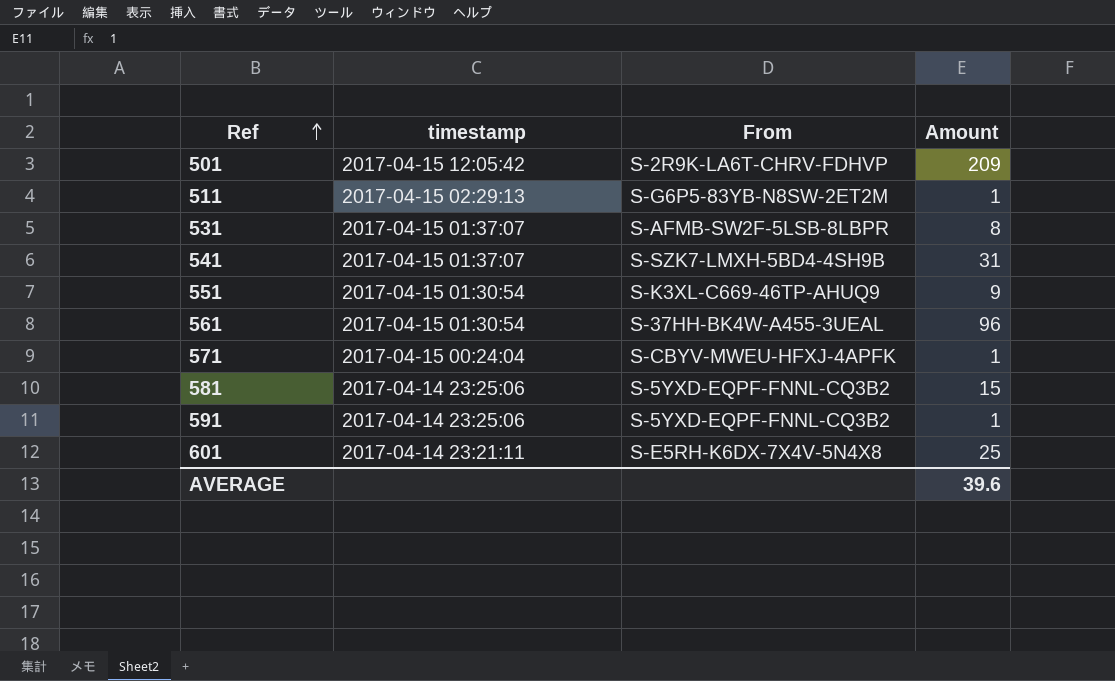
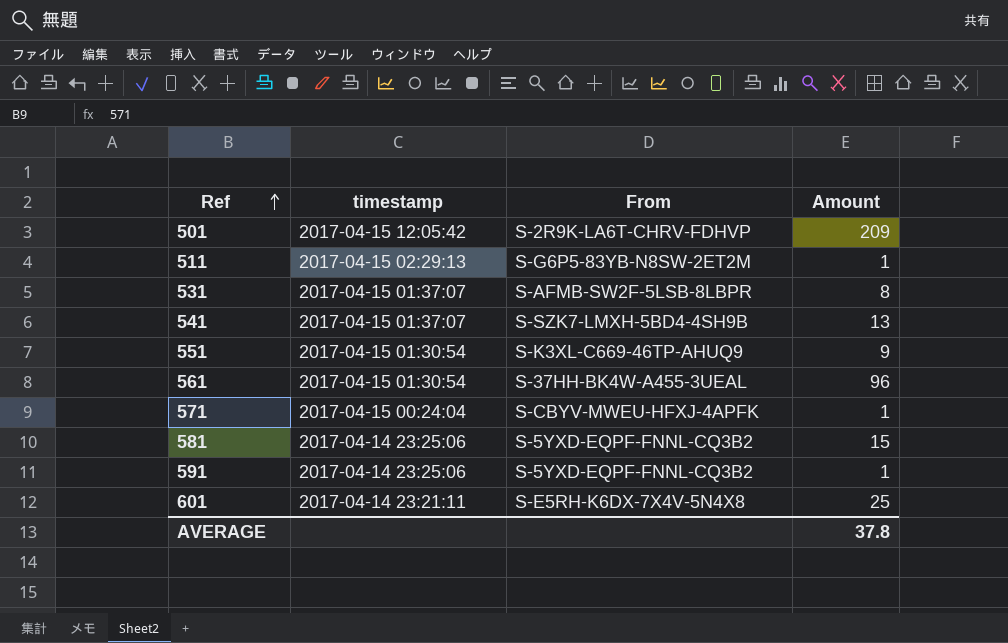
541 | Amount: 31 -> 13
AVERAGE | Amount: 39.6 -> 37.8

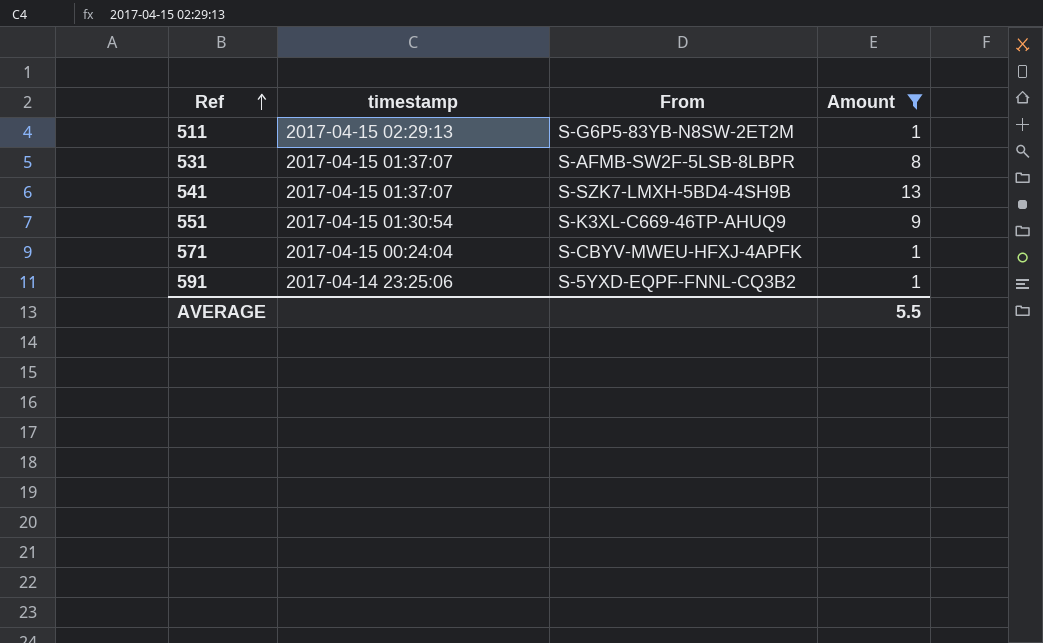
filter: none -> Amount <= 13
AVERAGE | Amount: 37.8 -> 5.5

